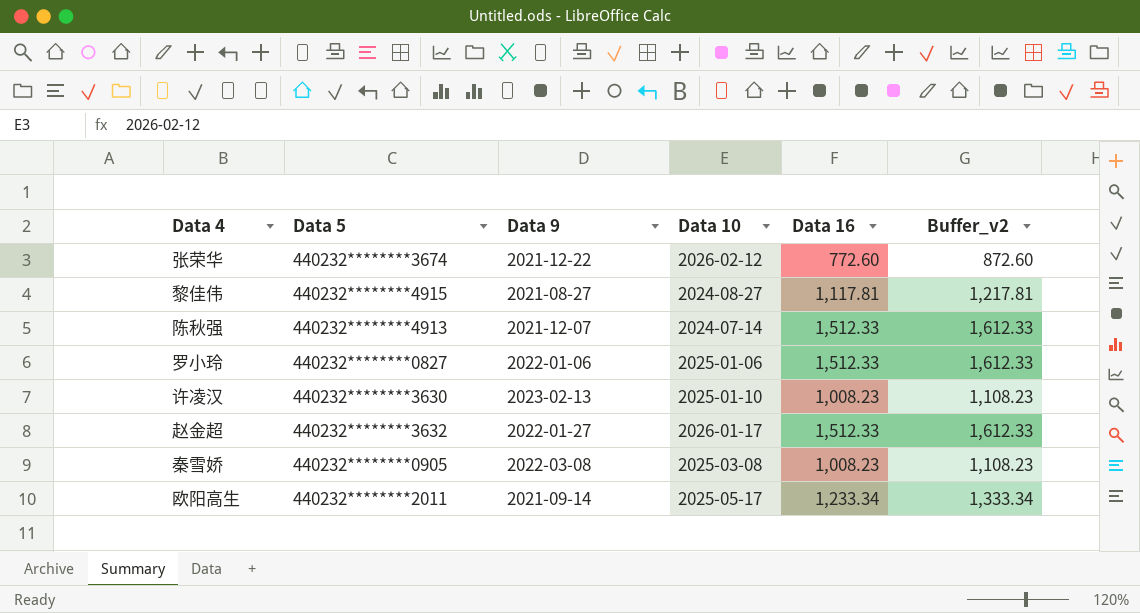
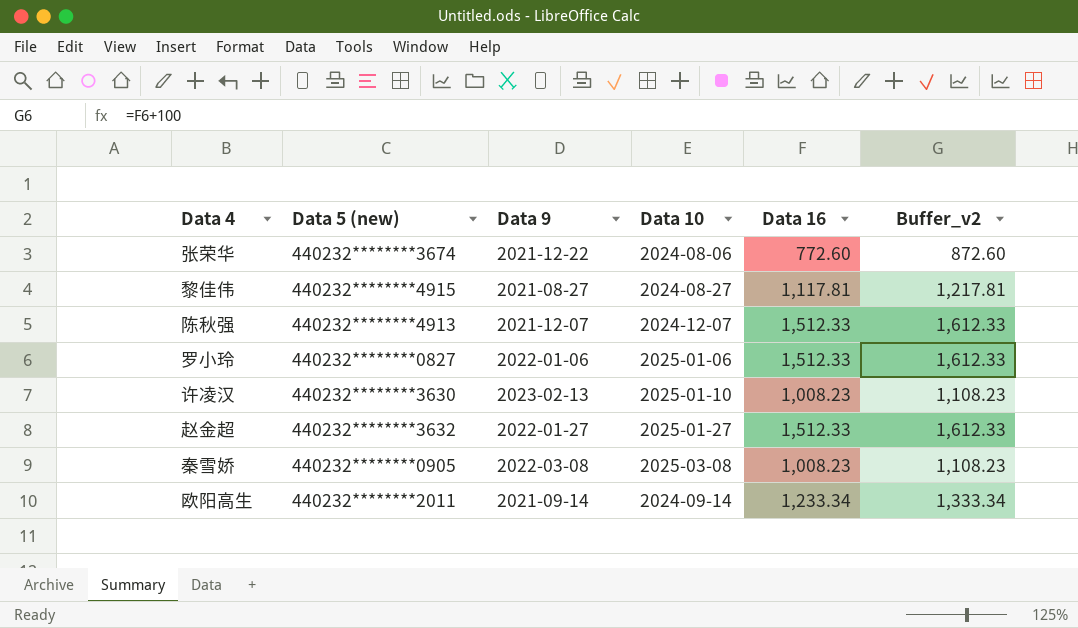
column name: Data 5 -> Data 5 (new)
张荣华 | Data 10: 2026-02-12 -> 2024-08-06
陈秋强 | Data 10: 2024-07-14 -> 2024-12-07
赵金超 | Data 10: 2026-01-17 -> 2025-01-27
欧阳高生 | Data 10: 2025-05-17 -> 2024-09-14

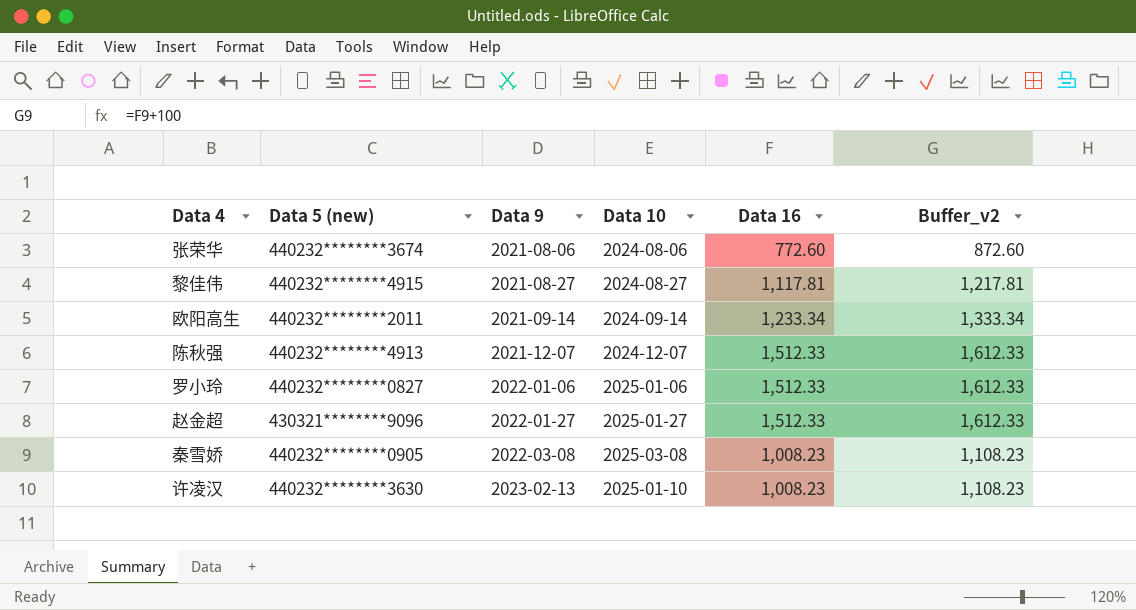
row order: none -> Data 9 ascending
张荣华 | Data 9: 2021-12-22 -> 2021-08-06
赵金超 | Data 5 (new): 440232********3632 -> 430321********9096

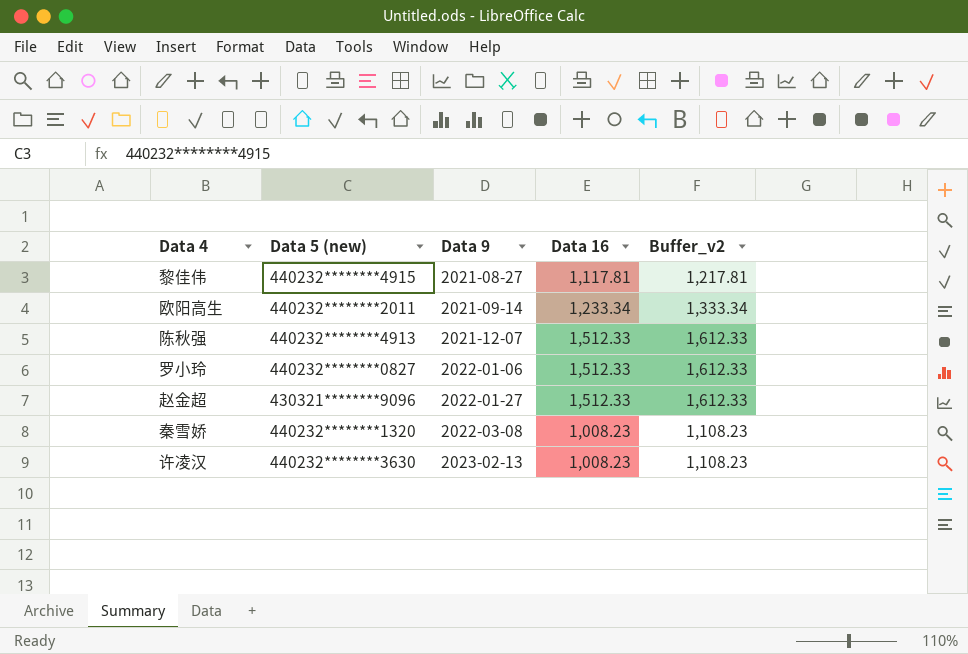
column Data 10 | position: 4 -> none
row 张荣华: 440232********3674 | 2021-08-06 | 2024-08-06 | 772.60 | 872.60 -> none
秦雪娇 | Data 5 (new): 440232********0905 -> 440232********1320

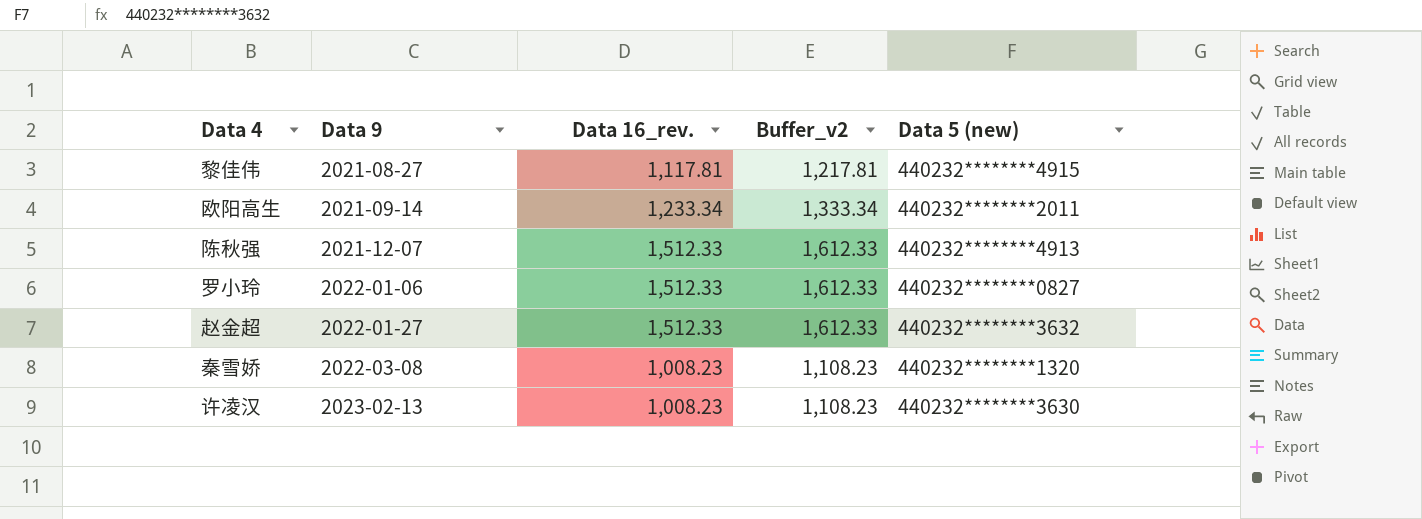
column name: Data 16 -> Data 16_rev.
column Data 5 (new) | position: 2 -> 5
赵金超 | Data 5 (new): 430321********9096 -> 440232********3632

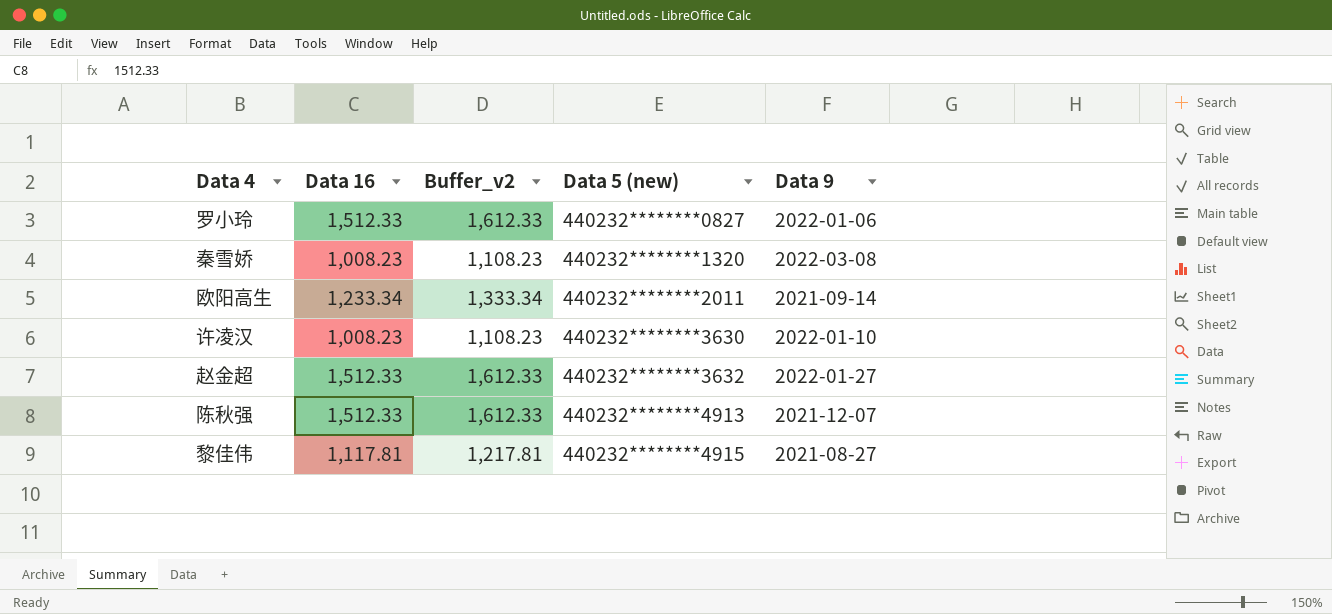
row order: Data 9 ascending -> Data 5 (new) ascending
column name: Data 16_rev. -> Data 16
column Data 9 | position: 2 -> 5
许凌汉 | Data 9: 2023-02-13 -> 2022-01-10

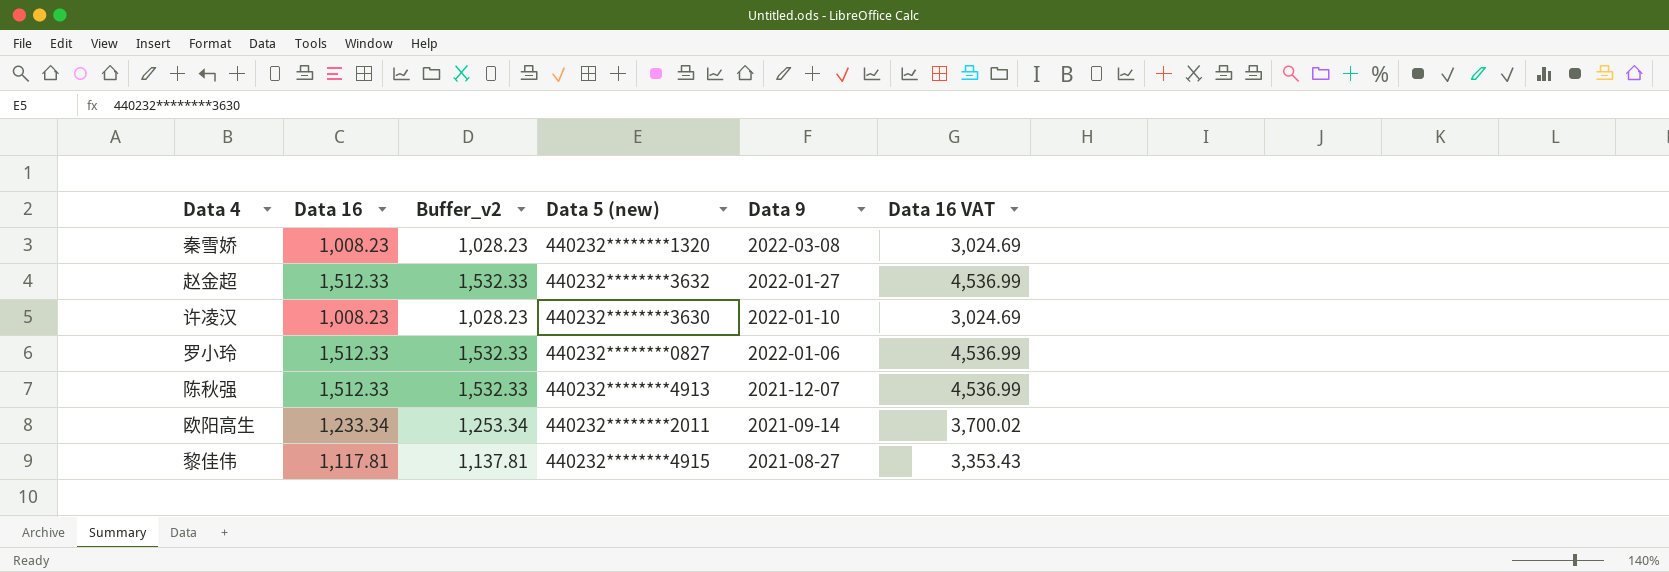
row order: Data 5 (new) ascending -> Data 9 descending
column Buffer_v2 | formula: [Data 16] + 100 -> [Data 16] + 20
column Data 16 VAT | formula: none -> [Data 16] * 3

